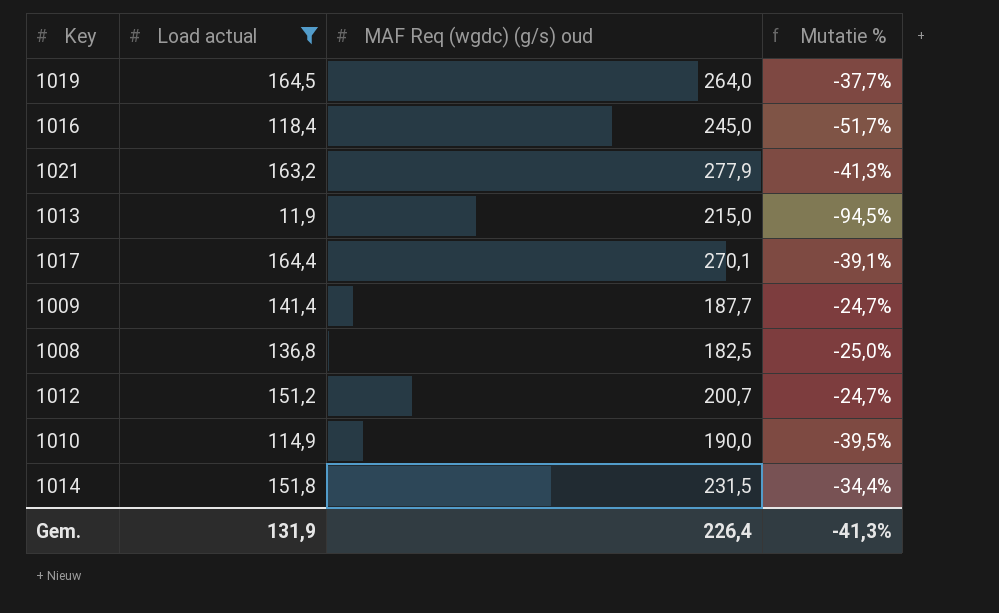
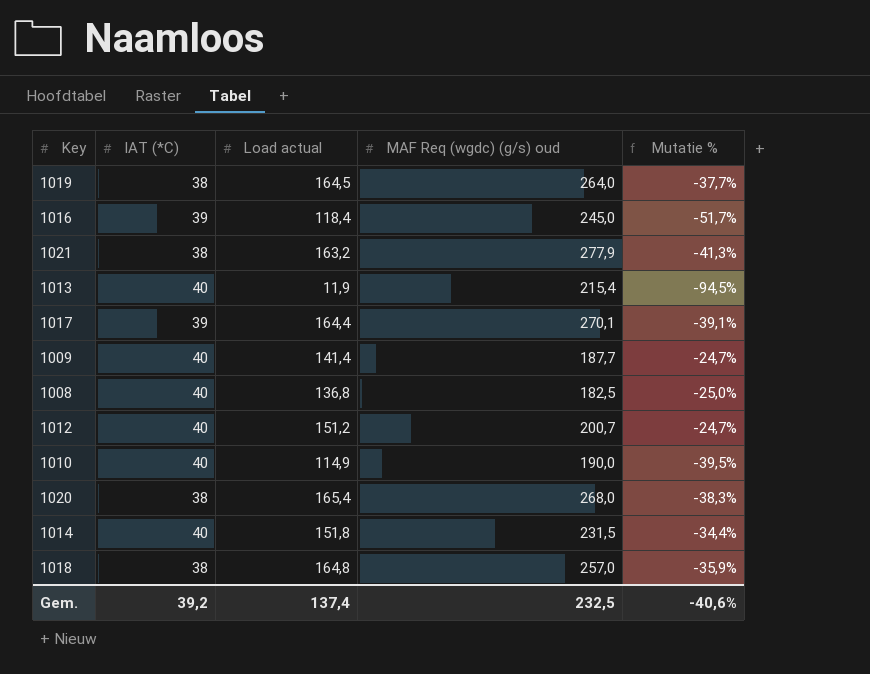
filter: Load actual <= 164,5 -> none
column IAT (*C) | position: none -> 2
1013 | MAF Req (wgdc) (g/s) oud: 215,0 -> 215,4
Gem. | Load actual: 131,9 -> 137,4
Gem. | MAF Req (wgdc) (g/s) oud: 226,4 -> 232,5
Gem. | Mutatie %: -41,3% -> -40,6%

